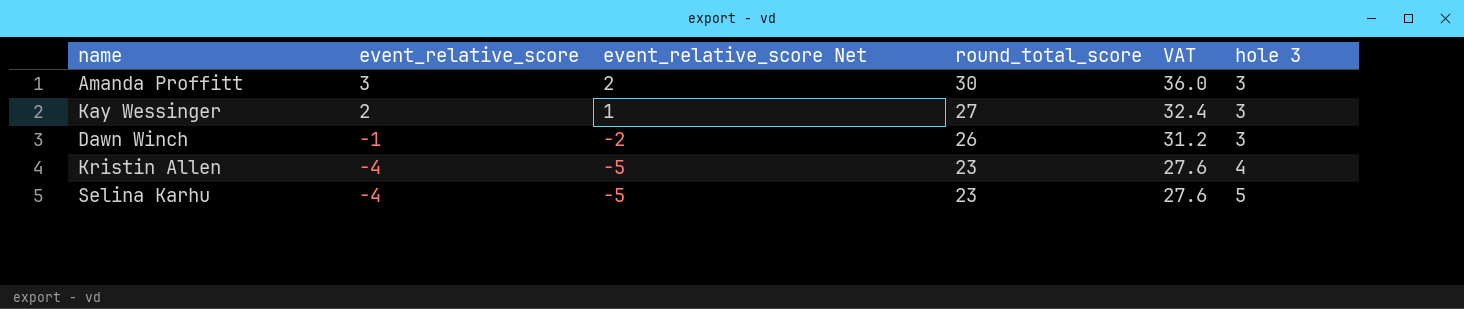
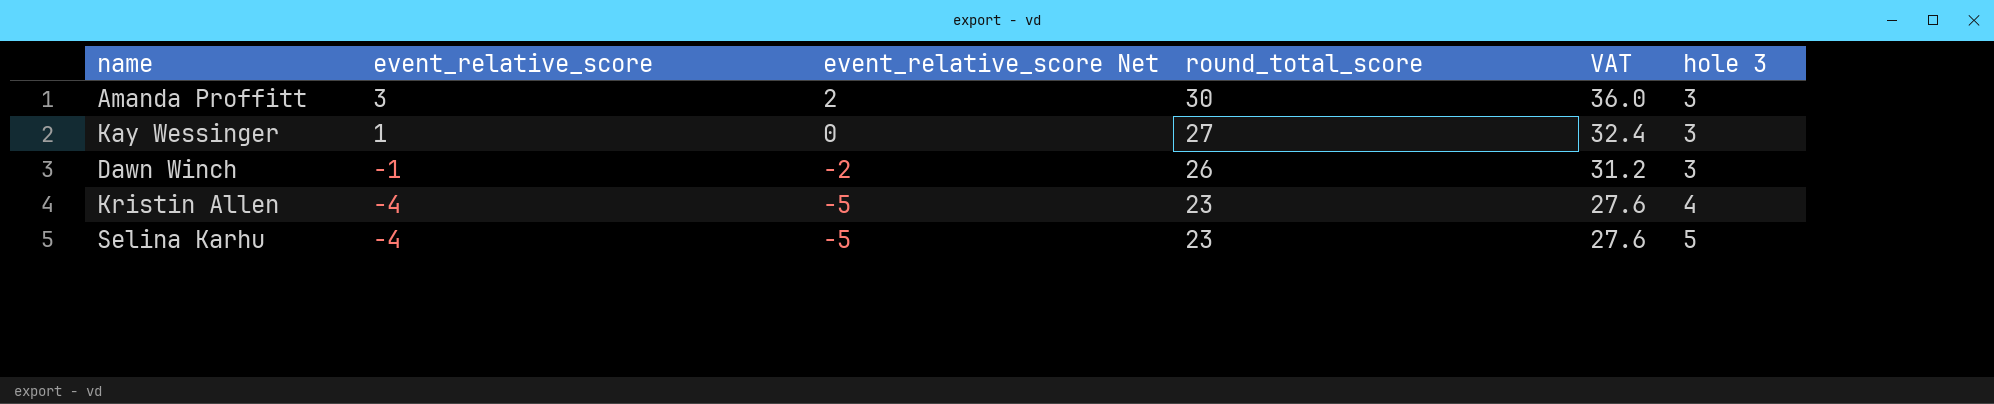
Kay Wessinger | event_relative_score: 2 -> 1
Kay Wessinger | event_relative_score Net: 1 -> 0

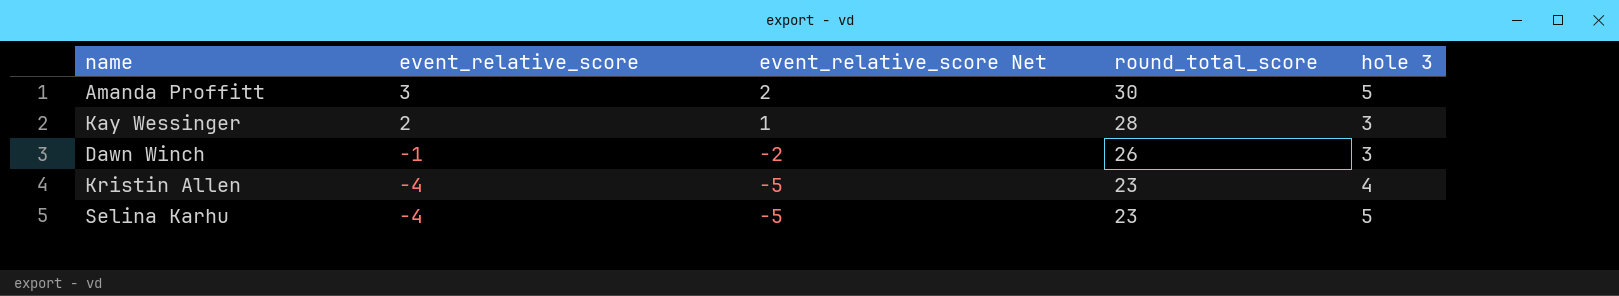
column VAT | formula: [round_total_score] * 1.2 -> none
Amanda Proffitt | hole 3: 3 -> 5
Kay Wessinger | event_relative_score: 1 -> 2
Kay Wessinger | event_relative_score Net: 0 -> 1
Kay Wessinger | round_total_score: 27 -> 28

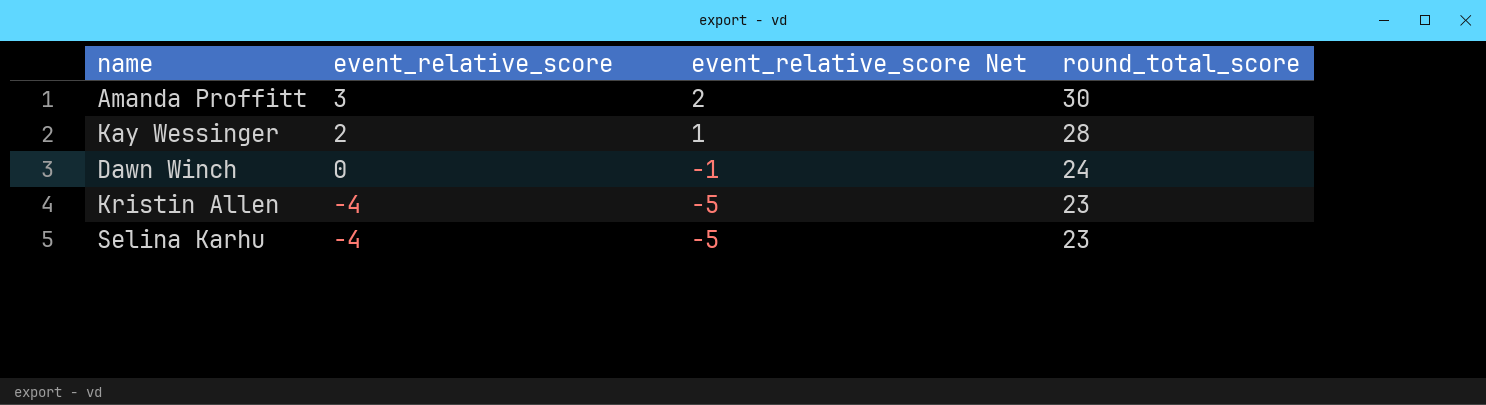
column hole 3 | position: 5 -> none
Dawn Winch | event_relative_score: -1 -> 0
Dawn Winch | event_relative_score Net: -2 -> -1
Dawn Winch | round_total_score: 26 -> 24

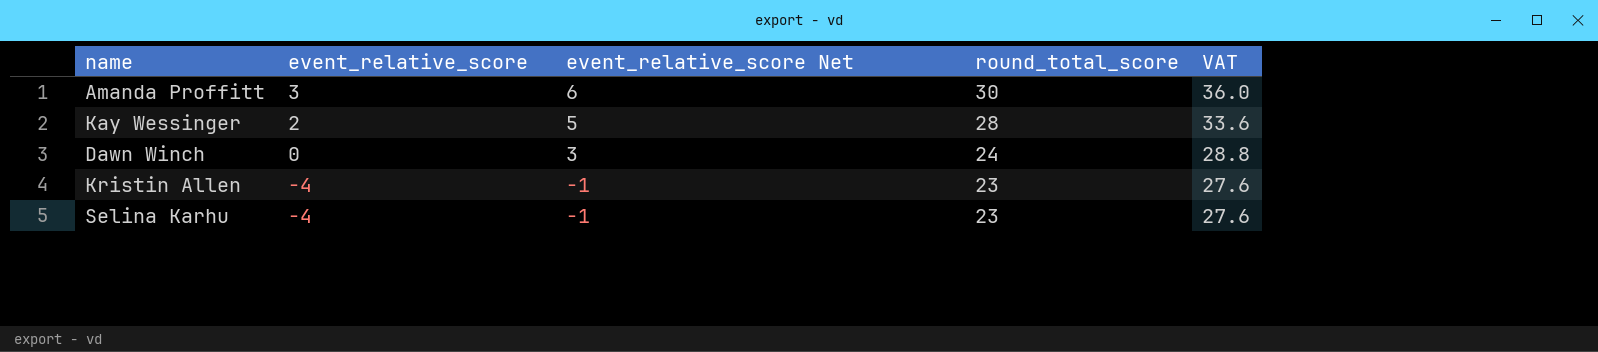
column event_relative_score Net | formula: [event_relative_score] - 1 -> [event_relative_score] + 3
column VAT | formula: none -> [round_total_score] * 1.2

